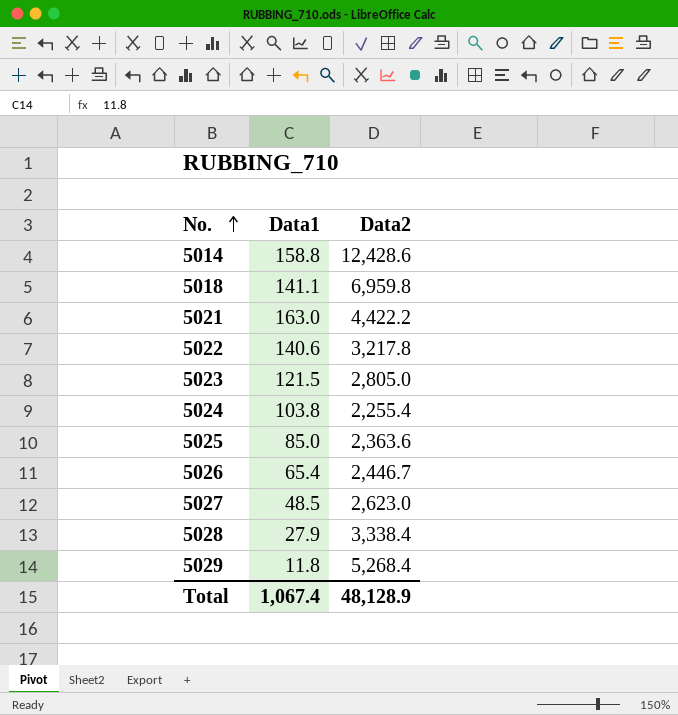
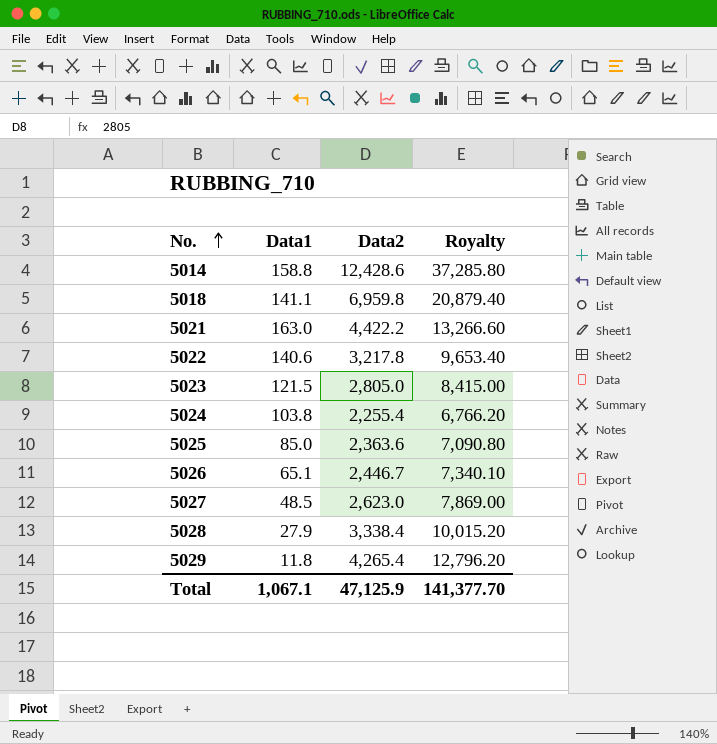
column Royalty | formula: none -> [Data2] * 3
5026 | Data1: 65.4 -> 65.1
5029 | Data2: 5,268.4 -> 4,265.4
Total | Data1: 1,067.4 -> 1,067.1
Total | Data2: 48,128.9 -> 47,125.9

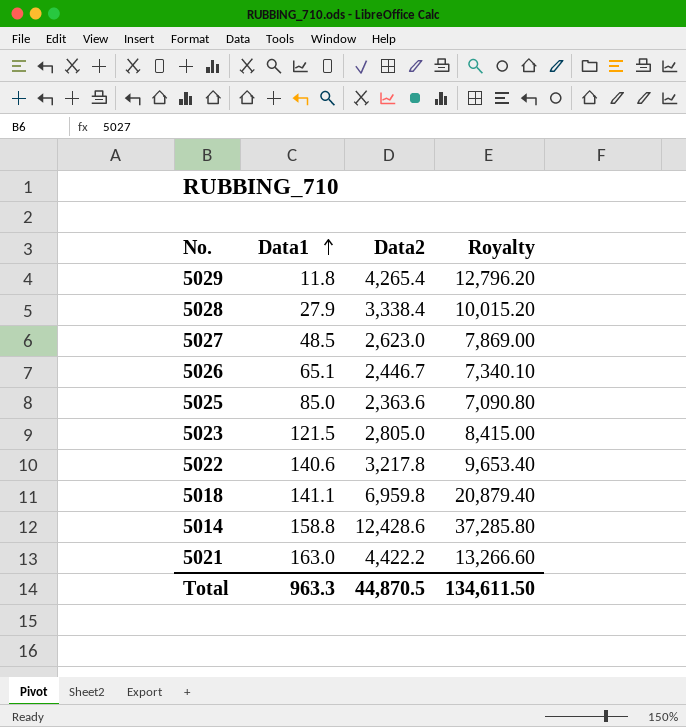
row order: No. ascending -> Data1 ascending
row 5024: 103.8 | 2,255.4 | 6,766.20 -> none
Total | Data1: 1,067.1 -> 963.3
Total | Data2: 47,125.9 -> 44,870.5
Total | Royalty: 141,377.70 -> 134,611.50

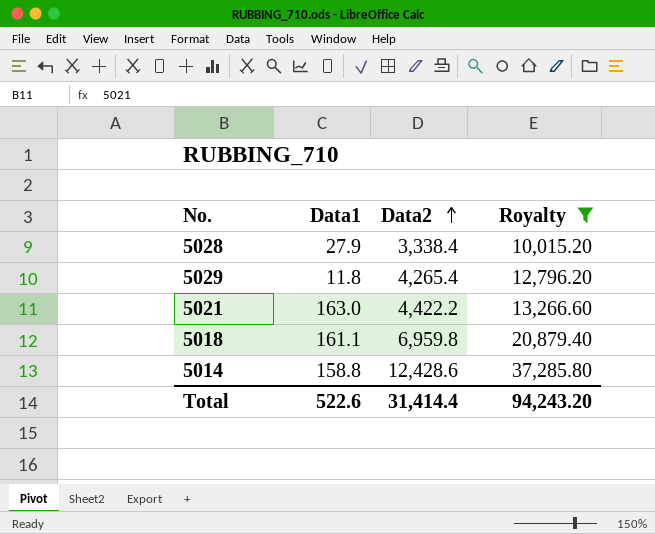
filter: none -> Royalty >= 10,015.20
row order: Data1 ascending -> Data2 ascending
5018 | Data1: 141.1 -> 161.1
Total | Data1: 963.3 -> 522.6
Total | Data2: 44,870.5 -> 31,414.4
Total | Royalty: 134,611.50 -> 94,243.20

